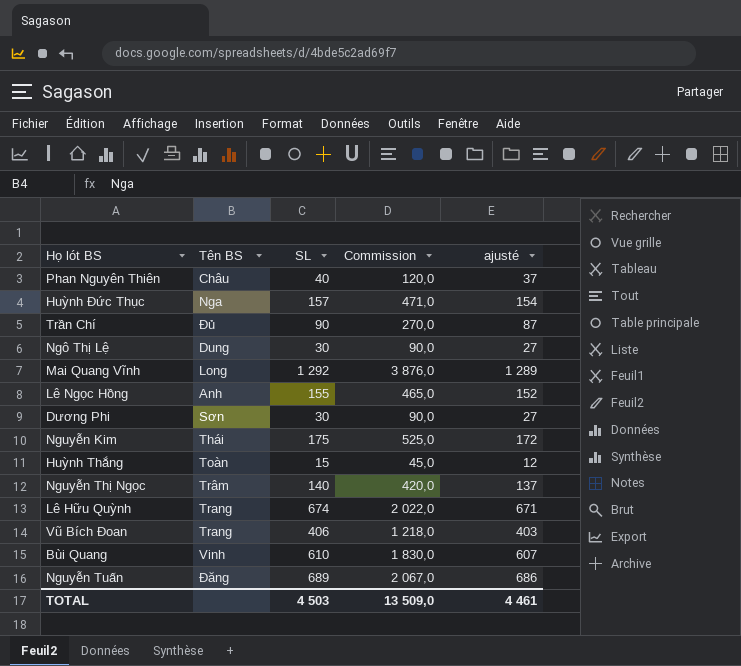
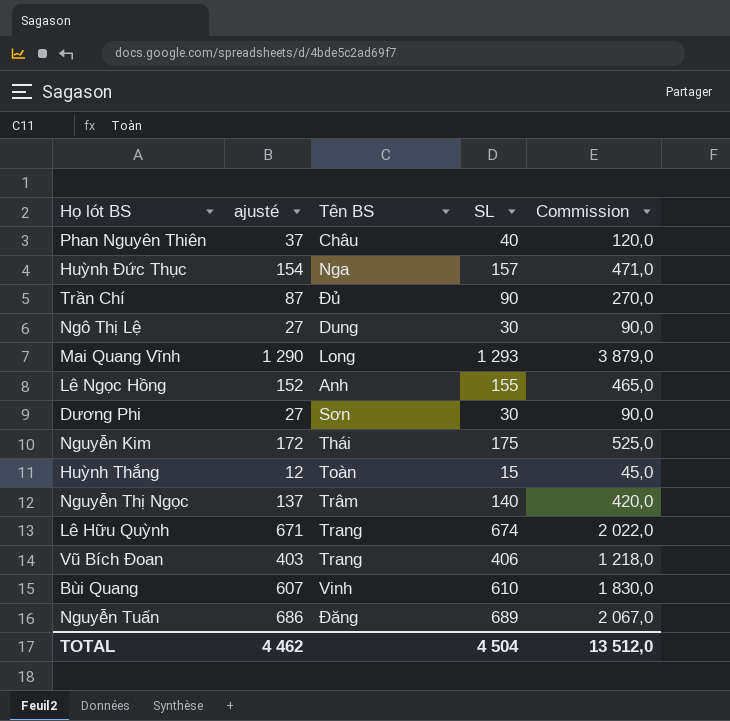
column ajusté | position: 5 -> 2
Mai Quang Vĩnh | ajusté: 1 289 -> 1 290
Mai Quang Vĩnh | SL: 1 292 -> 1 293
Mai Quang Vĩnh | Commission: 3 876,0 -> 3 879,0
TOTAL | ajusté: 4 461 -> 4 462
TOTAL | SL: 4 503 -> 4 504
TOTAL | Commission: 13 509,0 -> 13 512,0

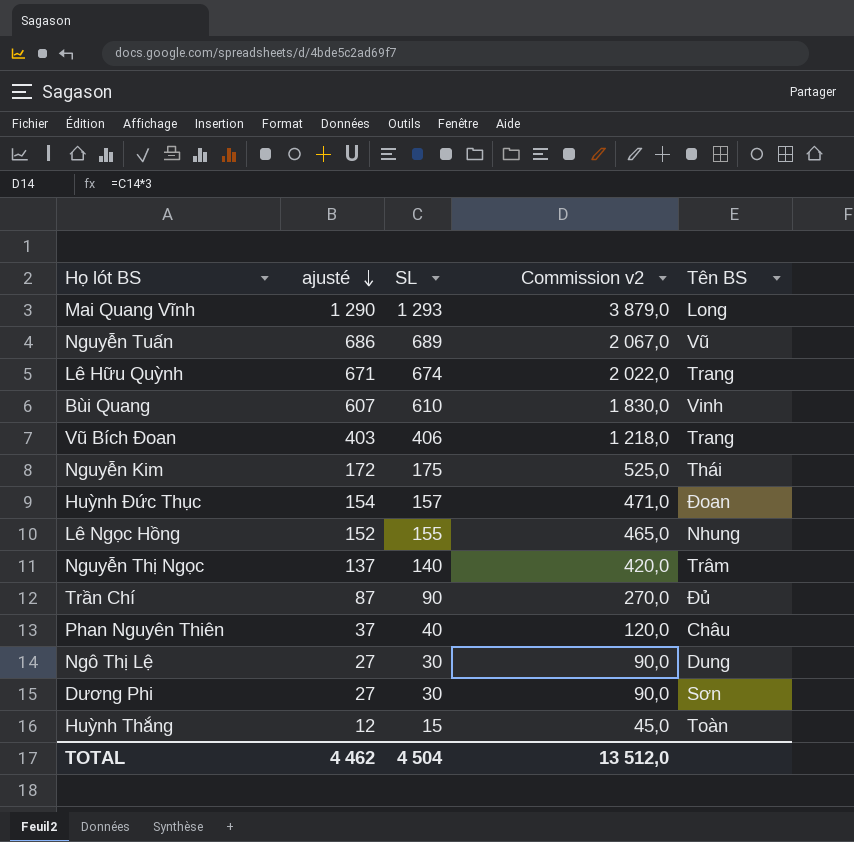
row order: none -> ajusté descending
column name: Commission -> Commission v2
column Tên BS | position: 3 -> 5
Nguyễn Tuấn | Tên BS: Đăng -> Vũ
Huỳnh Đức Thục | Tên BS: Nga -> Đoan
Lê Ngọc Hồng | Tên BS: Anh -> Nhung

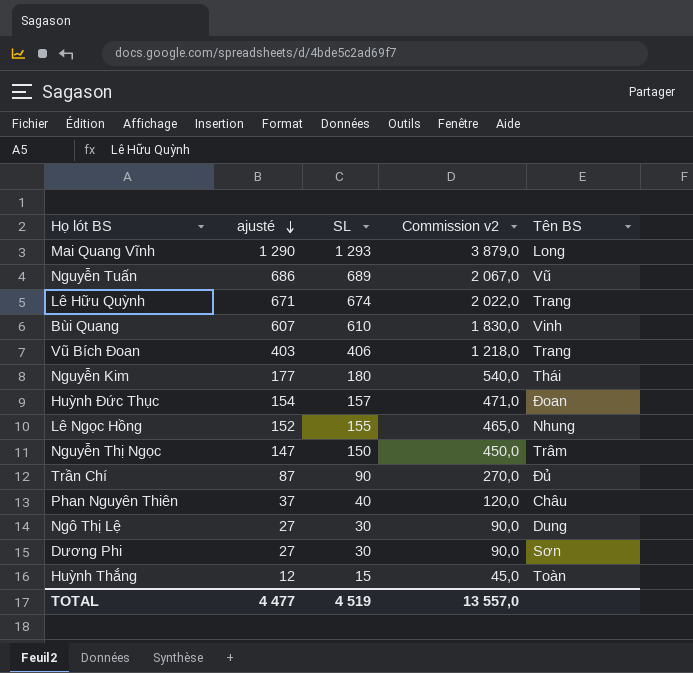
Nguyễn Kim | ajusté: 172 -> 177
Nguyễn Kim | SL: 175 -> 180
Nguyễn Kim | Commission v2: 525,0 -> 540,0
Nguyễn Thị Ngọc | ajusté: 137 -> 147
Nguyễn Thị Ngọc | SL: 140 -> 150
Nguyễn Thị Ngọc | Commission v2: 420,0 -> 450,0
TOTAL | ajusté: 4 462 -> 4 477
TOTAL | SL: 4 504 -> 4 519
TOTAL | Commission v2: 13 512,0 -> 13 557,0

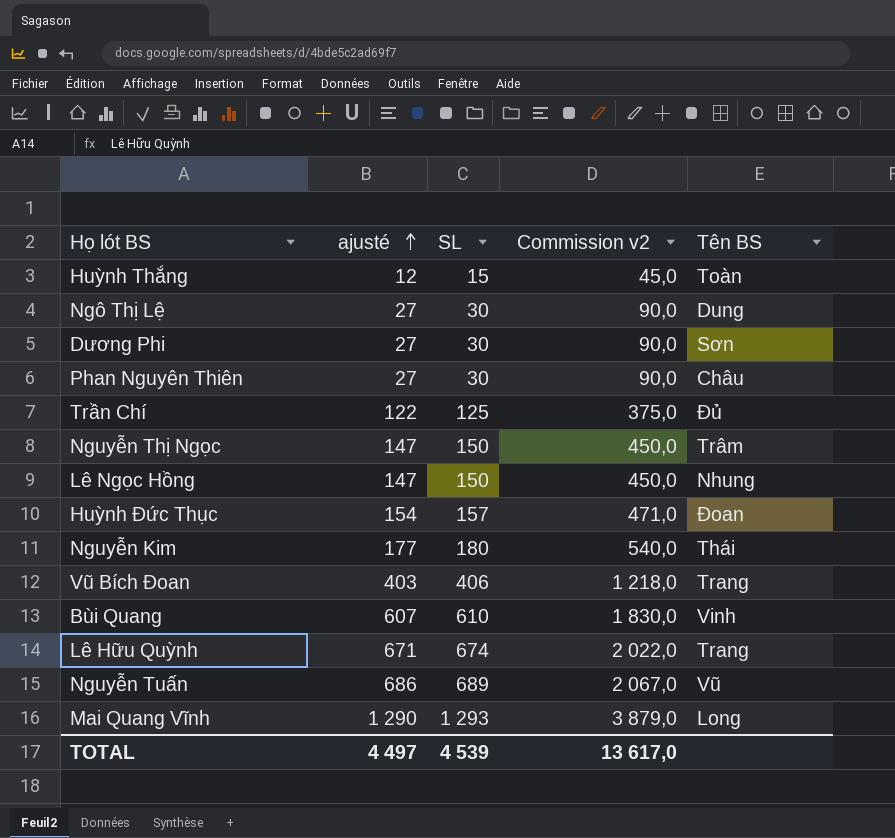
row order: ajusté descending -> ajusté ascending
Phan Nguyên Thiên | ajusté: 37 -> 27
Phan Nguyên Thiên | SL: 40 -> 30
Phan Nguyên Thiên | Commission v2: 120,0 -> 90,0
Trần Chí | ajusté: 87 -> 122
Trần Chí | SL: 90 -> 125
Trần Chí | Commission v2: 270,0 -> 375,0
Lê Ngọc Hồng | ajusté: 152 -> 147
Lê Ngọc Hồng | SL: 155 -> 150
Lê Ngọc Hồng | Commission v2: 465,0 -> 450,0
TOTAL | ajusté: 4 477 -> 4 497
TOTAL | SL: 4 519 -> 4 539
TOTAL | Commission v2: 13 557,0 -> 13 617,0

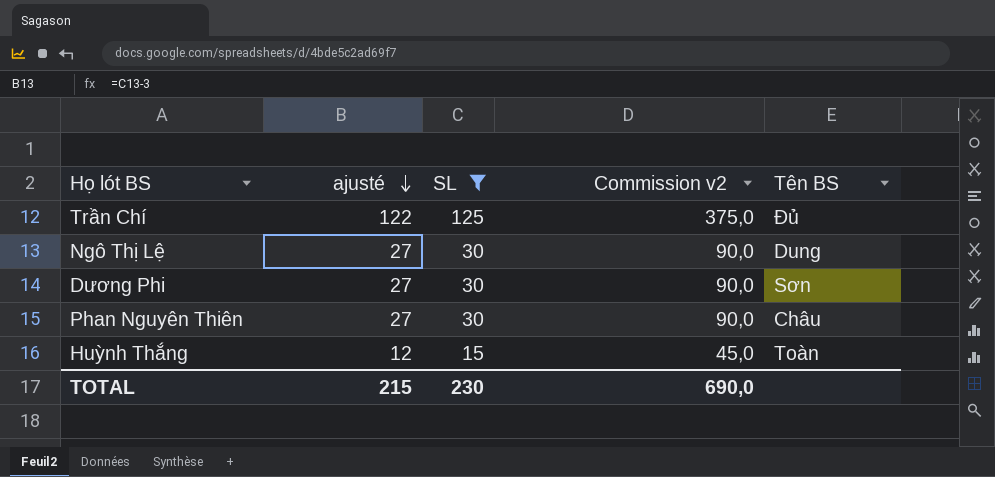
filter: none -> SL <= 125
row order: ajusté ascending -> ajusté descending
TOTAL | ajusté: 4 497 -> 215
TOTAL | SL: 4 539 -> 230
TOTAL | Commission v2: 13 617,0 -> 690,0

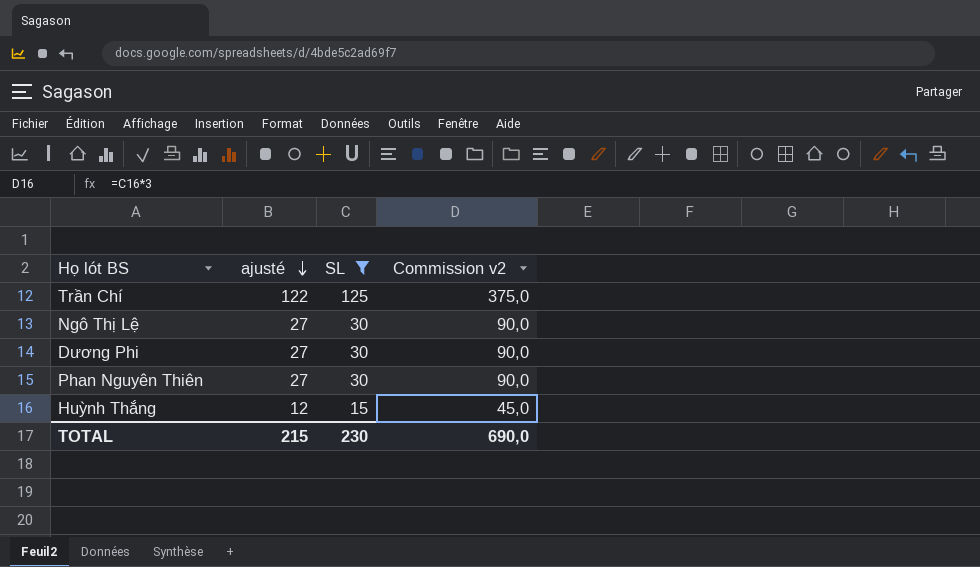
column Tên BS | position: 5 -> none

